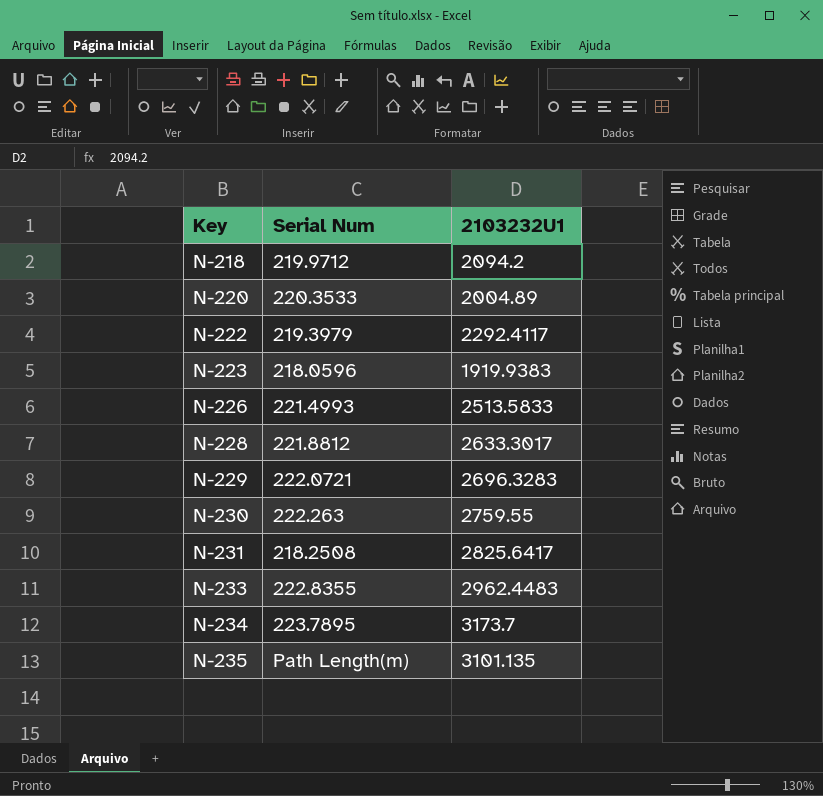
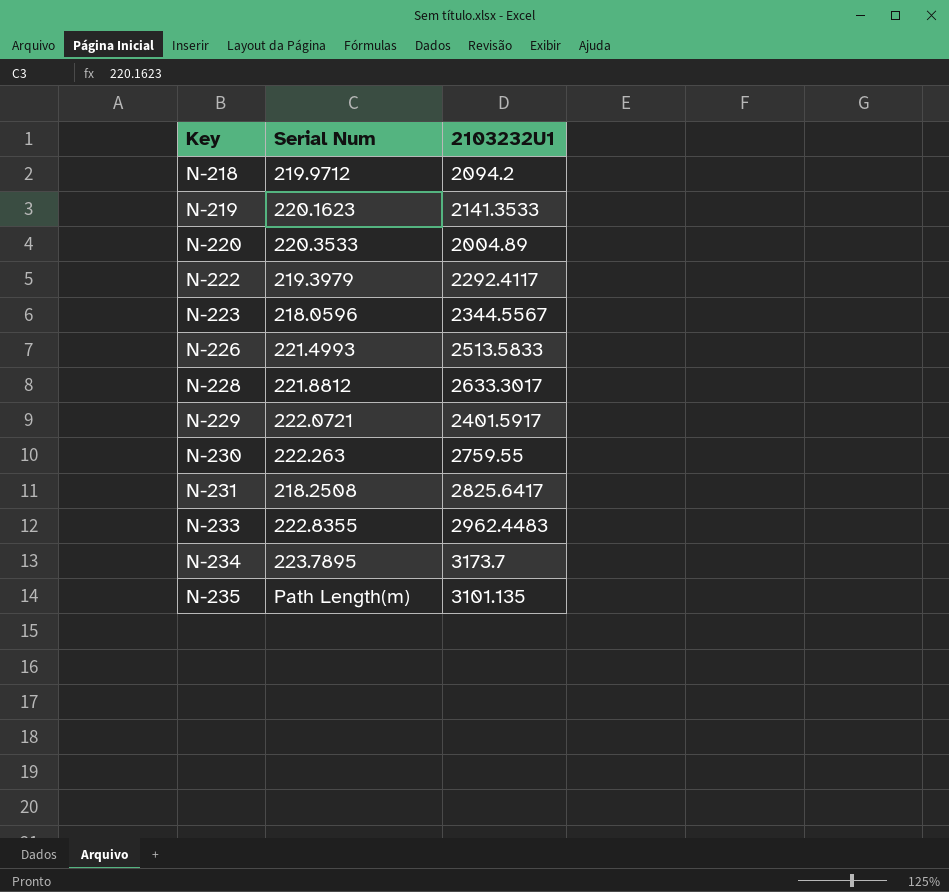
row N-219: none -> 220.1623 | 2141.3533
N-223 | 2103232U1: 1919.9383 -> 2344.5567
N-229 | 2103232U1: 2696.3283 -> 2401.5917

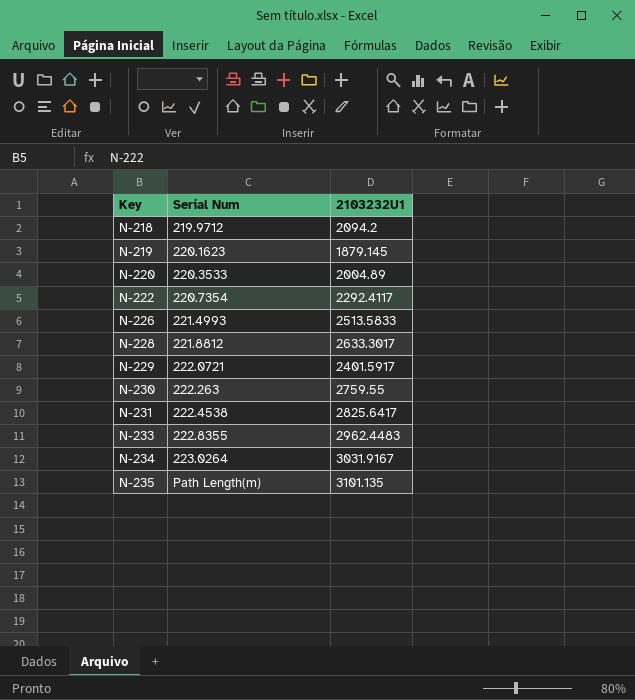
row N-223: 218.0596 | 2344.5567 -> none
N-219 | 2103232U1: 2141.3533 -> 1879.145
N-222 | Serial Num: 219.3979 -> 220.7354
N-231 | Serial Num: 218.2508 -> 222.4538
N-234 | Serial Num: 223.7895 -> 223.0264
N-234 | 2103232U1: 3173.7 -> 3031.9167

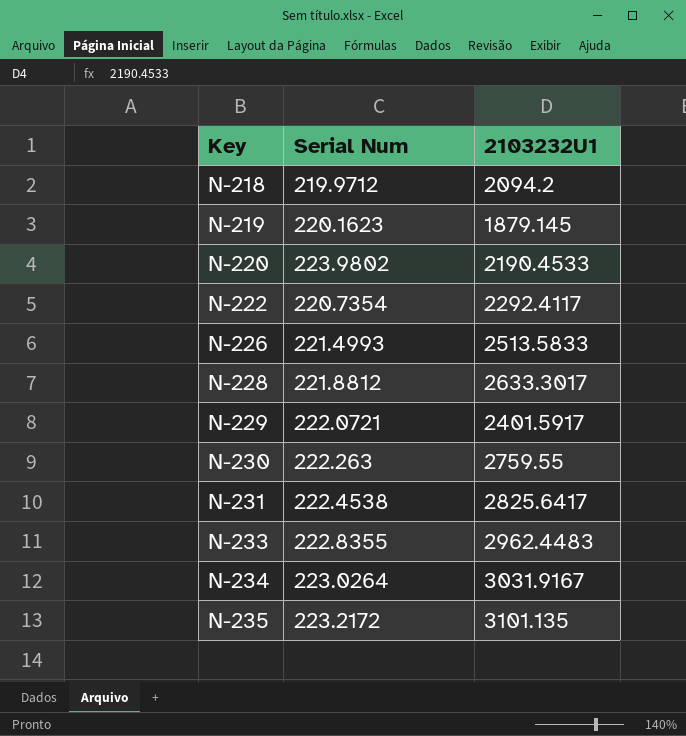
N-220 | Serial Num: 220.3533 -> 223.9802
N-220 | 2103232U1: 2004.89 -> 2190.4533
N-235 | Serial Num: Path Length(m) -> 223.2172

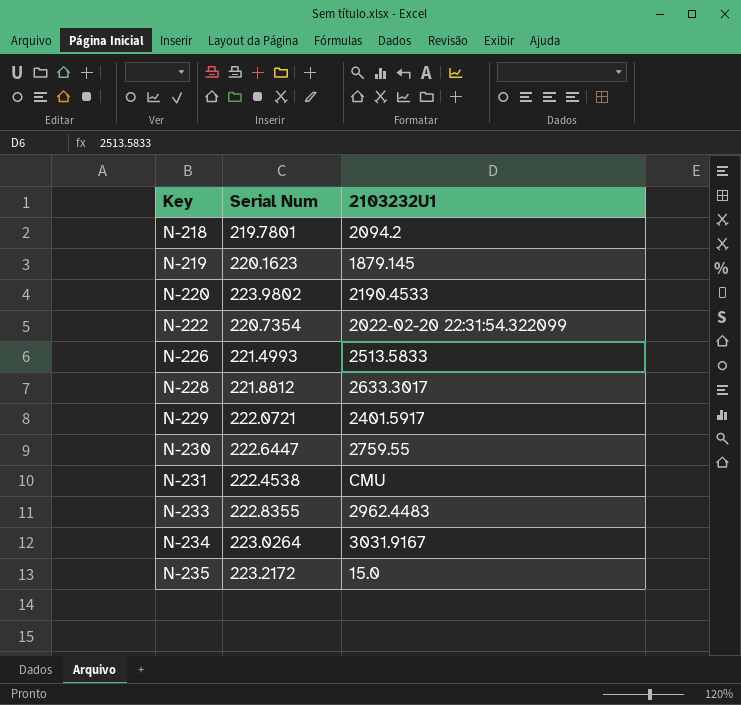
N-218 | Serial Num: 219.9712 -> 219.7801
N-222 | 2103232U1: 2292.4117 -> 2022-02-20 22:31:54.322099
N-230 | Serial Num: 222.263 -> 222.6447
N-231 | 2103232U1: 2825.6417 -> CMU
N-235 | 2103232U1: 3101.135 -> 15.0

